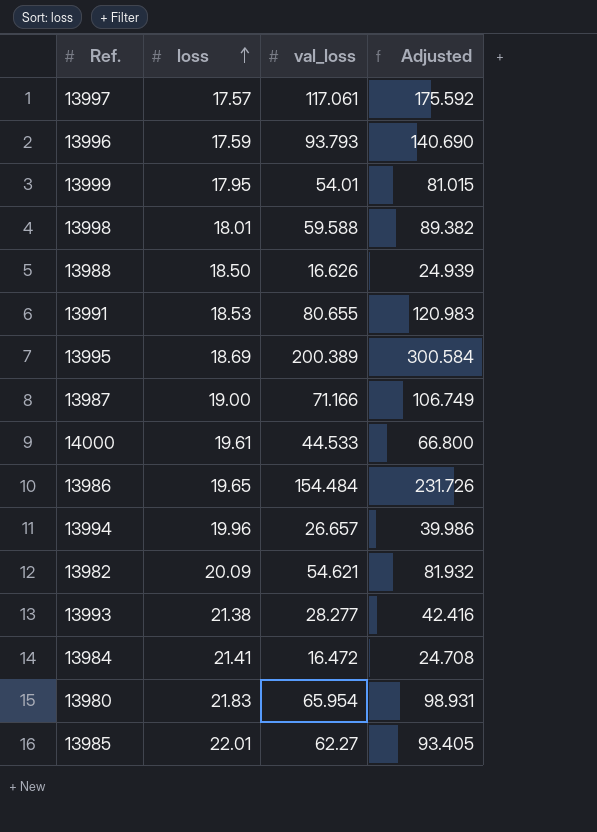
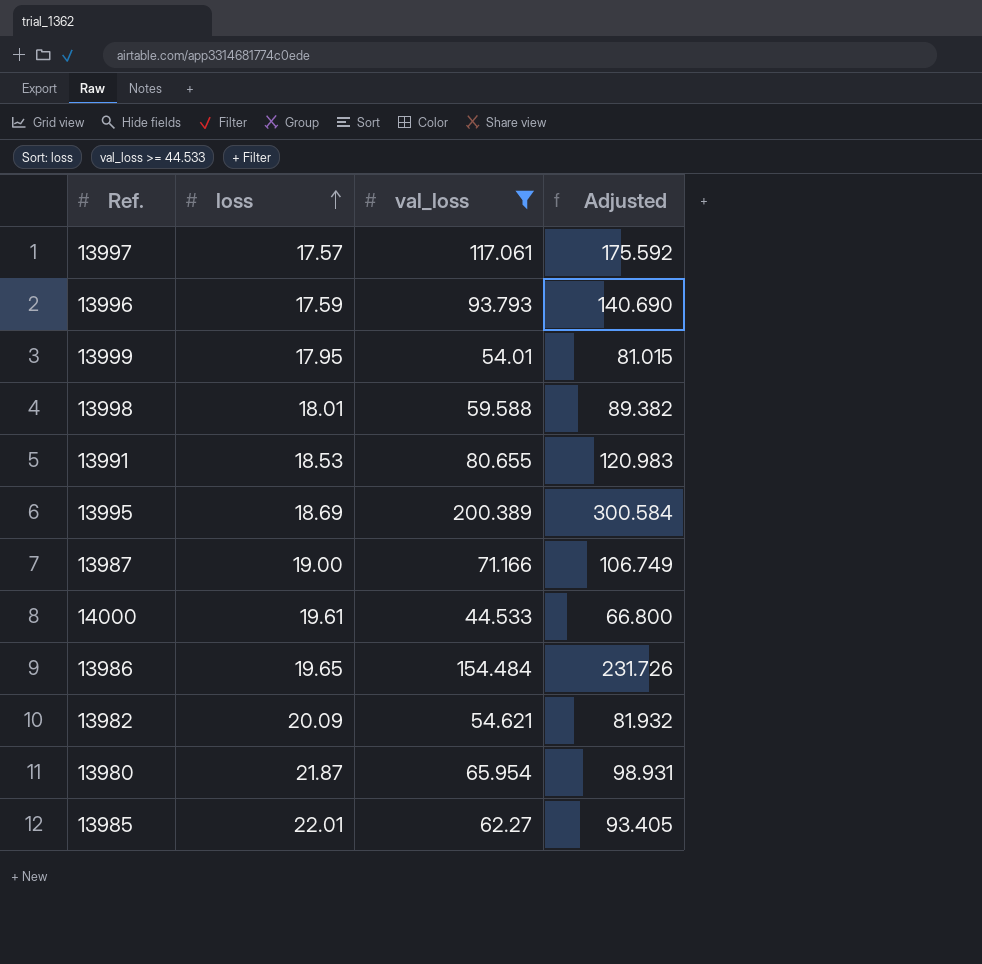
filter: none -> val_loss >= 44.533
13980 | loss: 21.83 -> 21.87

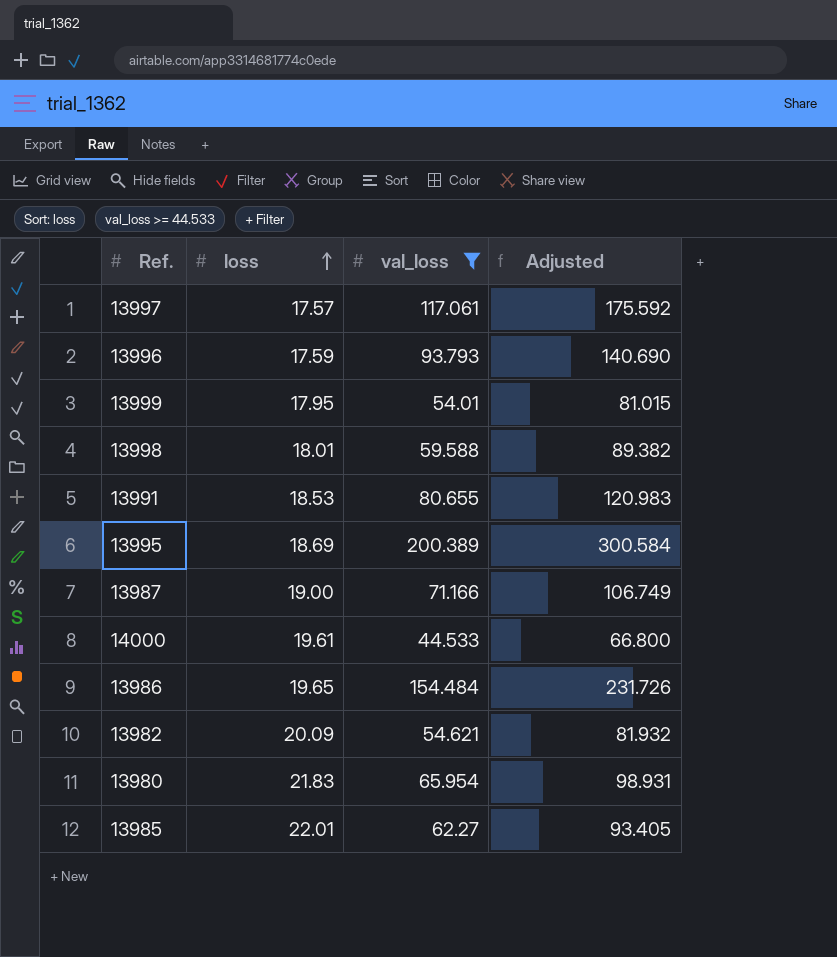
13980 | loss: 21.87 -> 21.83

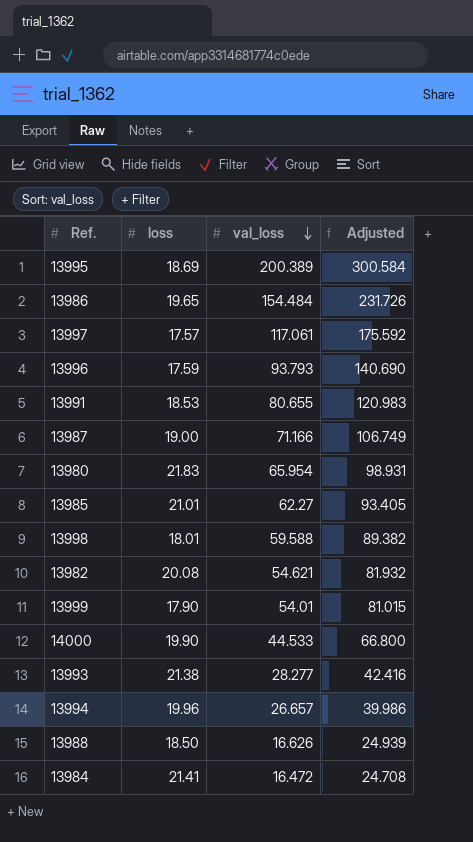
filter: val_loss >= 44.533 -> none
row order: loss ascending -> val_loss descending
13985 | loss: 22.01 -> 21.01
13982 | loss: 20.09 -> 20.08
13999 | loss: 17.95 -> 17.90
14000 | loss: 19.61 -> 19.90

